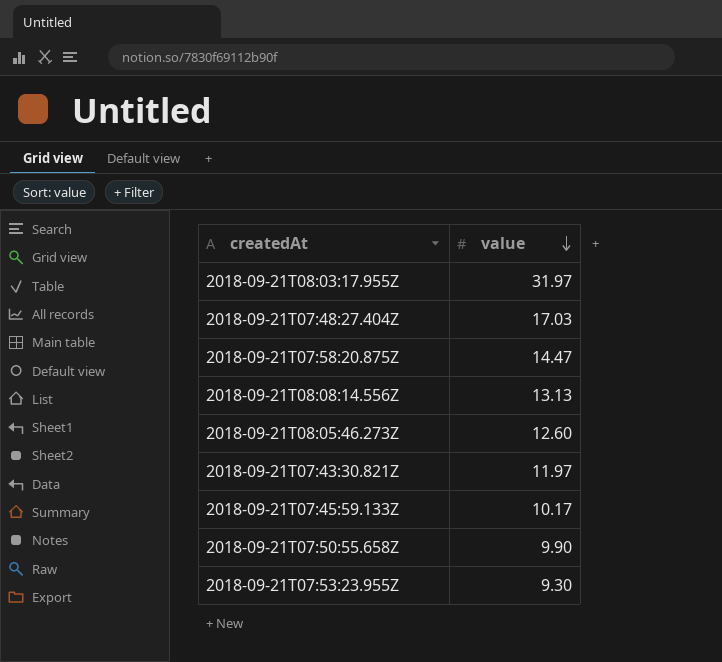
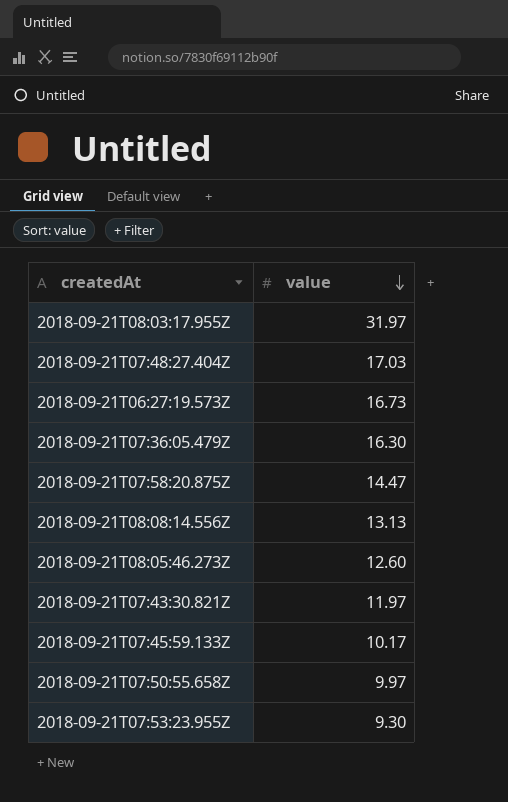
row 2018-09-21T06:27:19.573Z: none -> 16.73
row 2018-09-21T07:36:05.479Z: none -> 16.30
2018-09-21T07:50:55.658Z | value: 9.90 -> 9.97

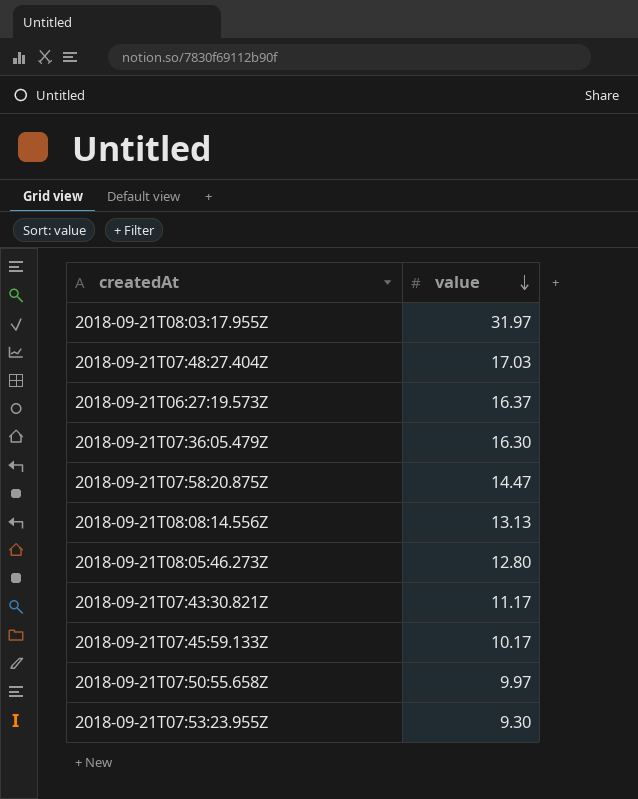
2018-09-21T06:27:19.573Z | value: 16.73 -> 16.37
2018-09-21T08:05:46.273Z | value: 12.60 -> 12.80
2018-09-21T07:43:30.821Z | value: 11.97 -> 11.17

